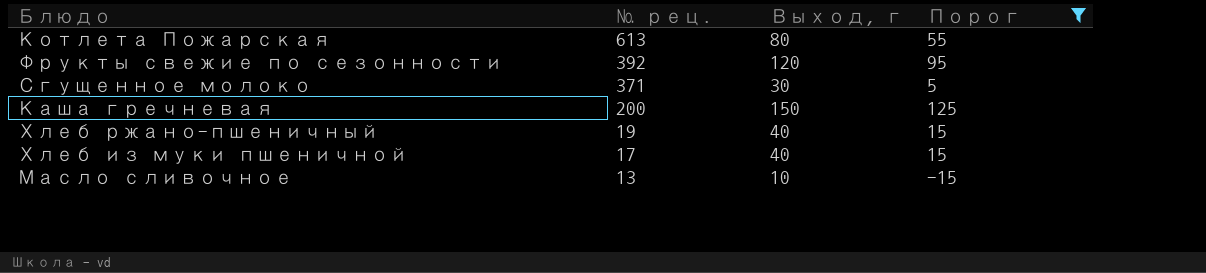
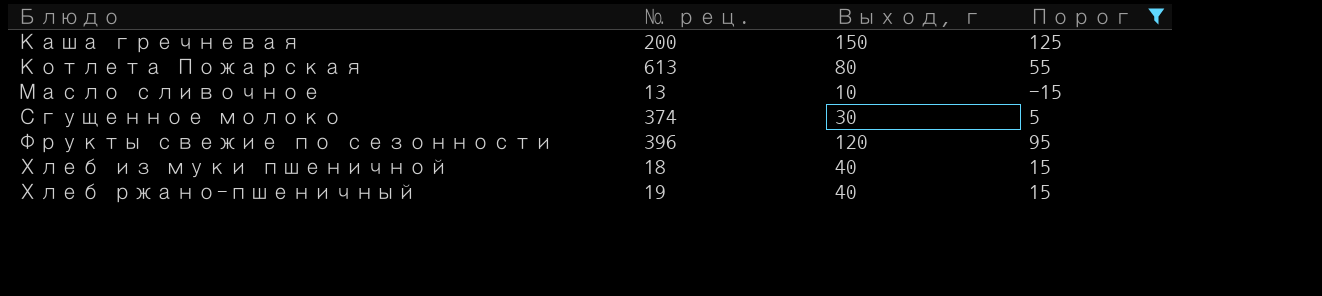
row order: № рец. descending -> Блюдо ascending
Сгущенное молоко | № рец.: 371 -> 374
Фрукты свежие по сезонности | № рец.: 392 -> 396
Хлеб из муки пшеничной | № рец.: 17 -> 18

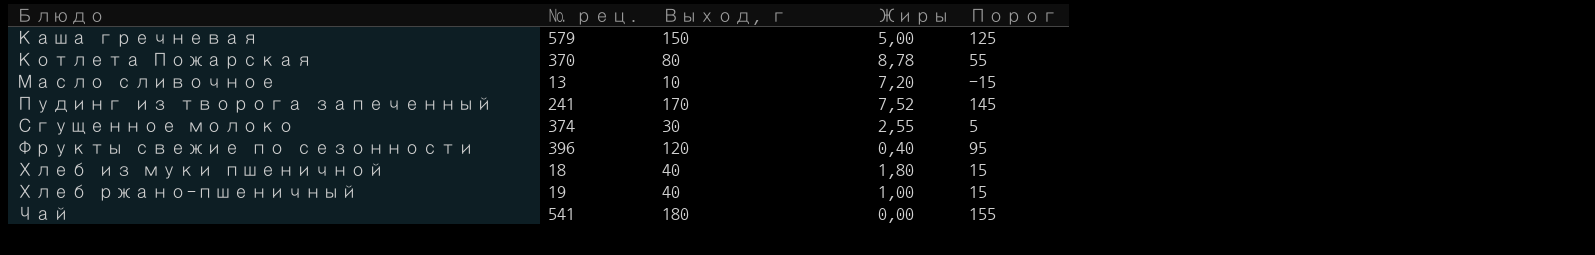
filter: Порог <= 125 -> none
column Жиры | position: none -> 4
Каша гречневая | № рец.: 200 -> 579
Котлета Пожарская | № рец.: 613 -> 370

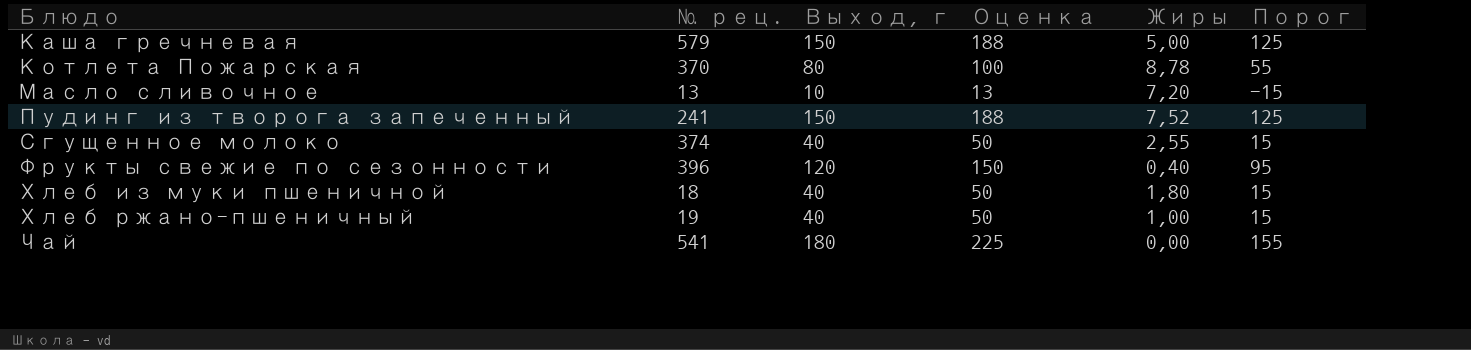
column Оценка | formula: none -> [Выход, г] * 1,25
Пудинг из творога запеченный | Выход, г: 170 -> 150
Пудинг из творога запеченный | Порог: 145 -> 125
Сгущенное молоко | Выход, г: 30 -> 40
Сгущенное молоко | Порог: 5 -> 15

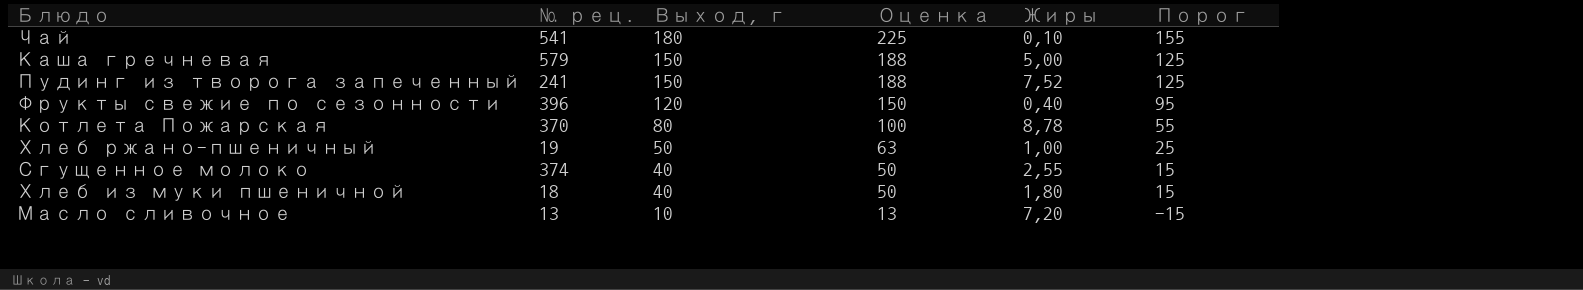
row order: Блюдо ascending -> Выход, г descending
Чай | Жиры: 0,00 -> 0,10
Хлеб ржано-пшеничный | Выход, г: 40 -> 50
Хлеб ржано-пшеничный | Оценка: 50 -> 63
Хлеб ржано-пшеничный | Порог: 15 -> 25

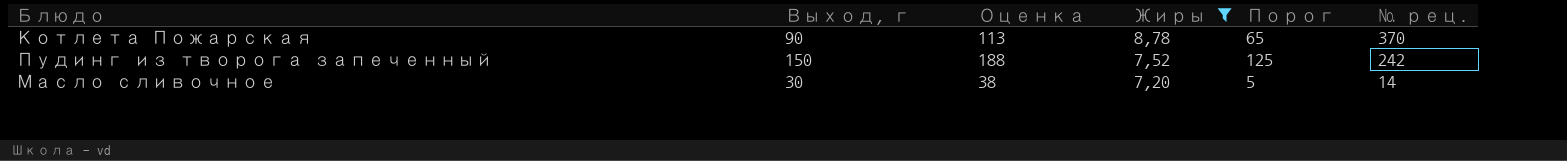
filter: none -> Жиры >= 7,20
row order: Выход, г descending -> Жиры descending
column № рец. | position: 2 -> 6
Котлета Пожарская | Выход, г: 80 -> 90
Котлета Пожарская | Оценка: 100 -> 113
Котлета Пожарская | Порог: 55 -> 65
Пудинг из творога запеченный | № рец.: 241 -> 242
Масло сливочное | Выход, г: 10 -> 30
Масло сливочное | Оценка: 13 -> 38
Масло сливочное | Порог: -15 -> 5
Масло сливочное | № рец.: 13 -> 14

